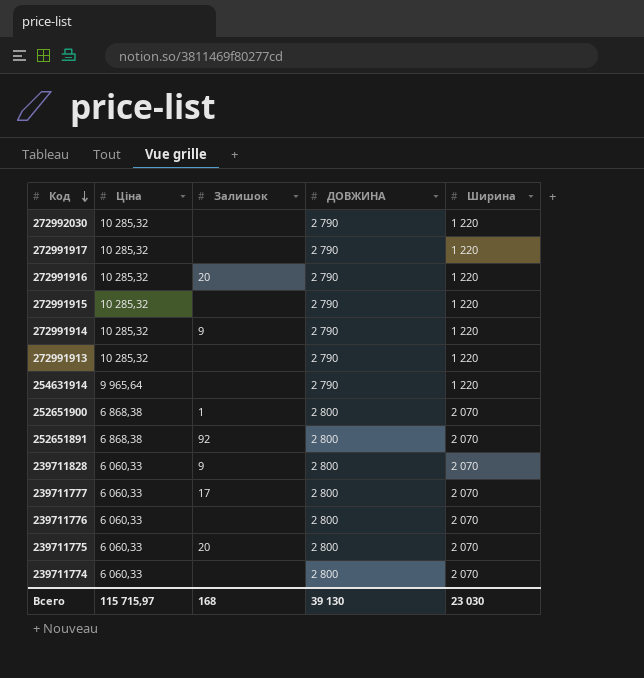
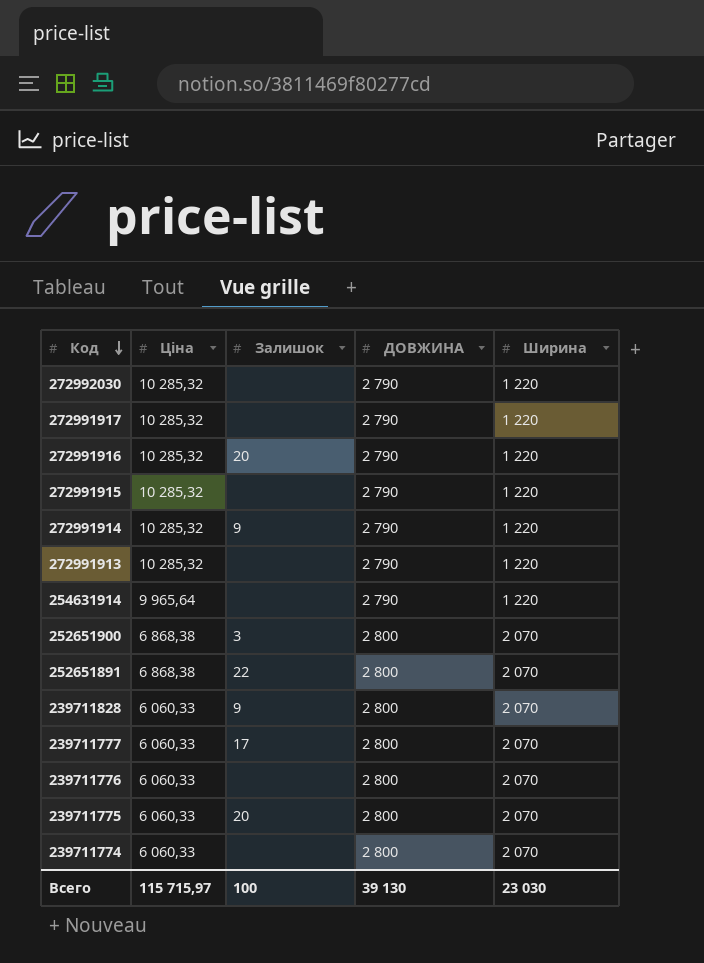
252651900 | Залишок: 1 -> 3
252651891 | Залишок: 92 -> 22
Всего | Залишок: 168 -> 100

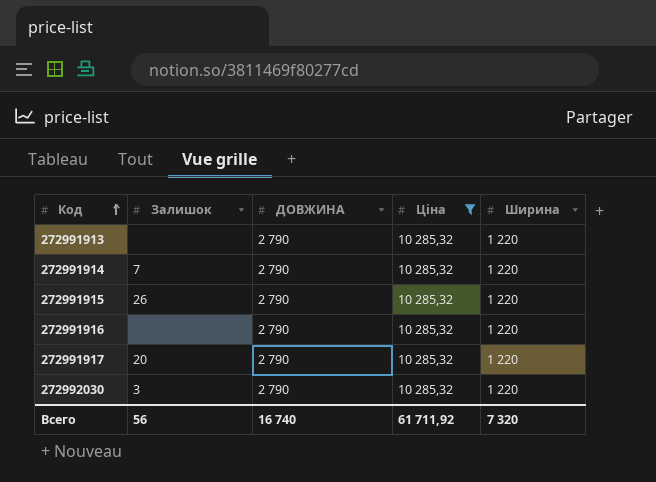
filter: none -> Ціна = 10 285,32
row order: Код descending -> Код ascending
column Ціна | position: 2 -> 4
272991914 | Залишок: 9 -> 7
272991915 | Залишок: none -> 26
272991916 | Залишок: 20 -> none
272991917 | Залишок: none -> 20
272992030 | Залишок: none -> 3
Всего | Залишок: 100 -> 56
Всего | ДОВЖИНА: 39 130 -> 16 740
Всего | Ціна: 115 715,97 -> 61 711,92
Всего | Ширина: 23 030 -> 7 320

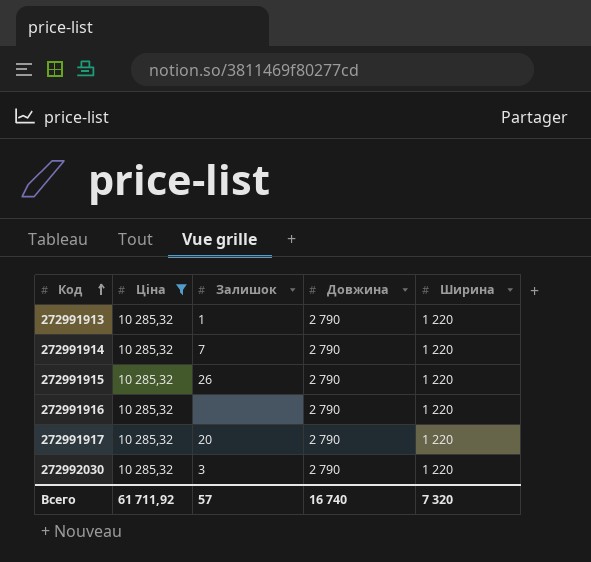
column Ціна | position: 4 -> 2
column name: ДОВЖИНА -> Довжина
272991913 | Залишок: none -> 1
Всего | Залишок: 56 -> 57

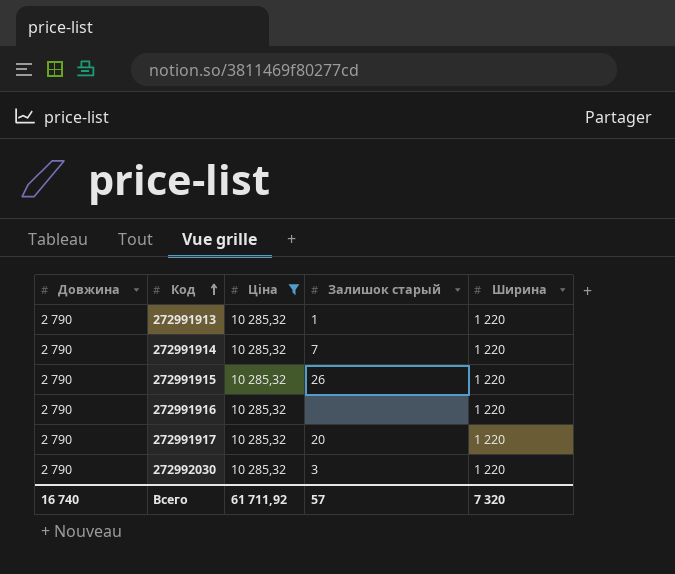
column Довжина | position: 4 -> 1
column name: Залишок -> Залишок старый

